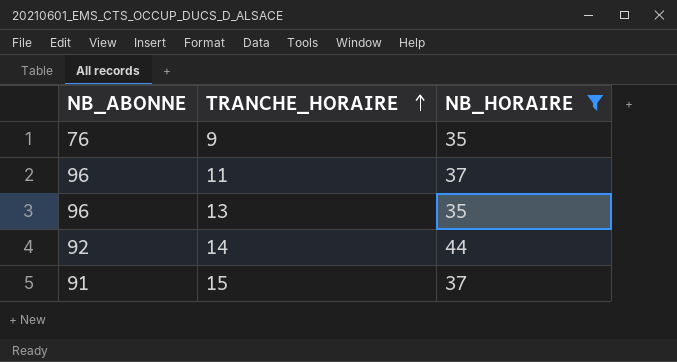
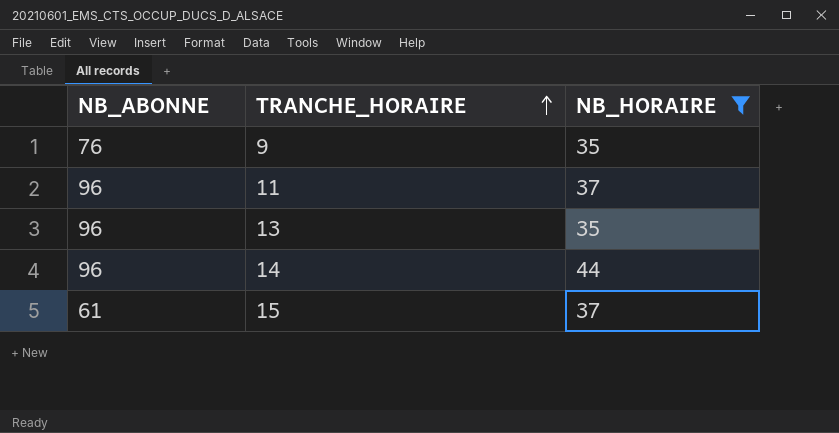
14 | NB_ABONNE: 92 -> 96
15 | NB_ABONNE: 91 -> 61

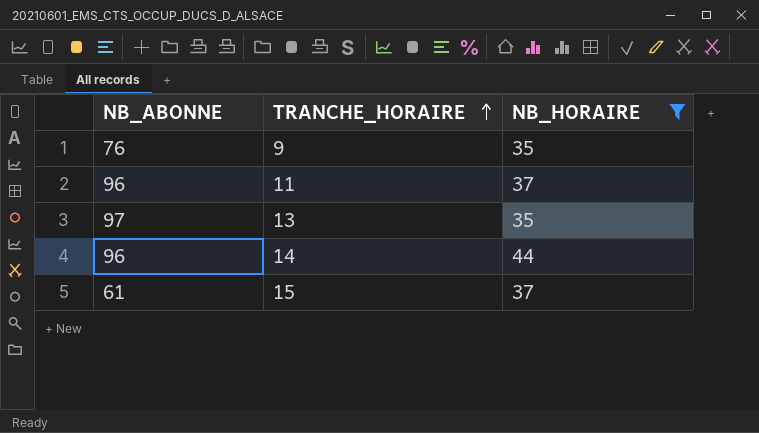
13 | NB_ABONNE: 96 -> 97

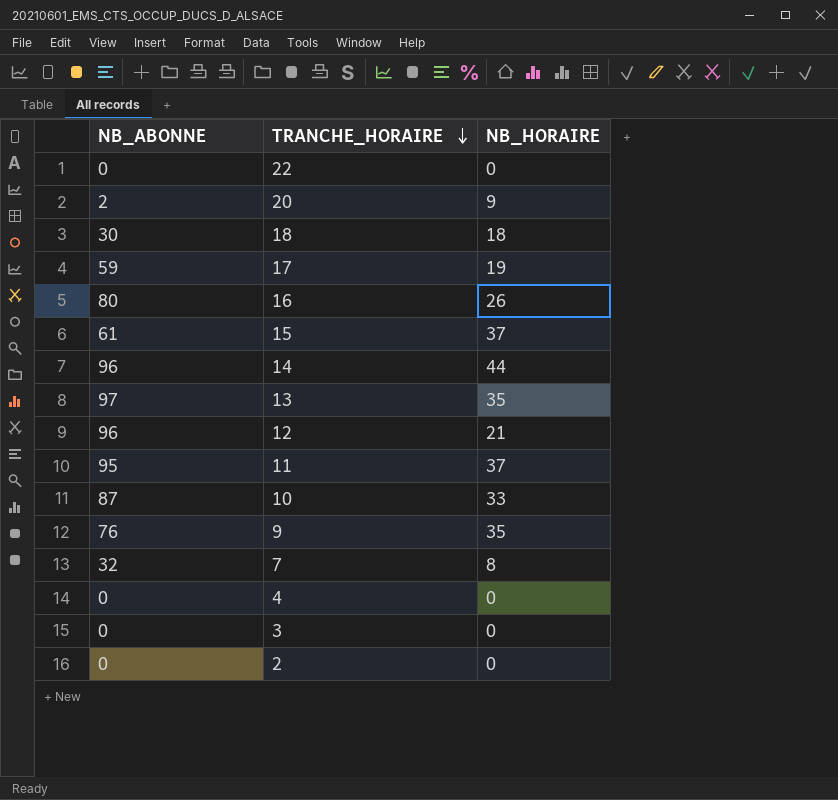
filter: NB_HORAIRE >= 35 -> none
row order: TRANCHE_HORAIRE ascending -> TRANCHE_HORAIRE descending
11 | NB_ABONNE: 96 -> 95

